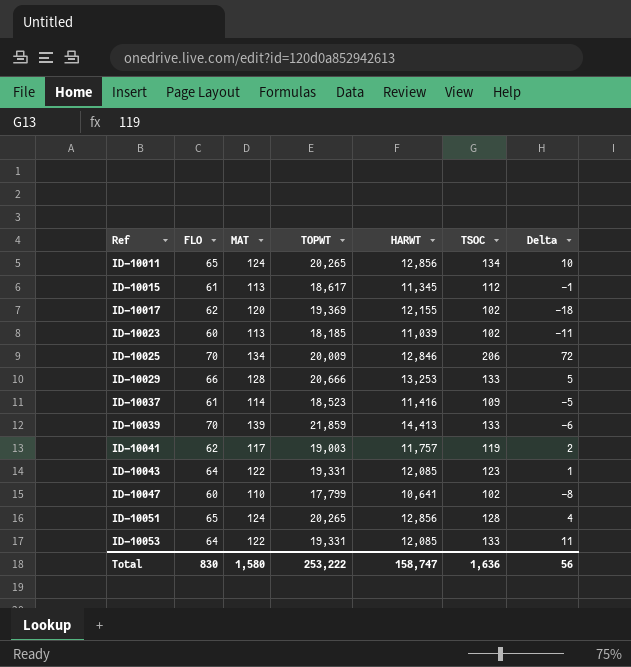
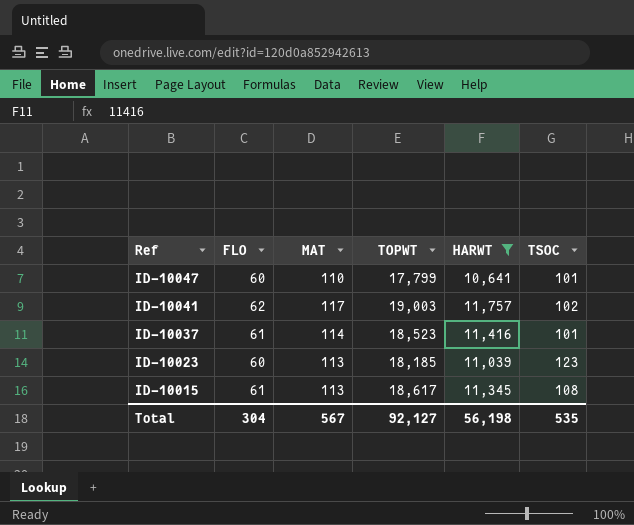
filter: none -> HARWT <= 11,757
row order: Ref ascending -> Ref descending
column Delta | formula: [TSOC] - [MAT] -> none
ID-10047 | TSOC: 102 -> 101
ID-10041 | TSOC: 119 -> 102
ID-10037 | TSOC: 109 -> 101
ID-10023 | TSOC: 102 -> 123
ID-10015 | TSOC: 112 -> 108
Total | FLO: 830 -> 304
Total | MAT: 1,580 -> 567
Total | TOPWT: 253,222 -> 92,127
Total | HARWT: 158,747 -> 56,198
Total | TSOC: 1,636 -> 535

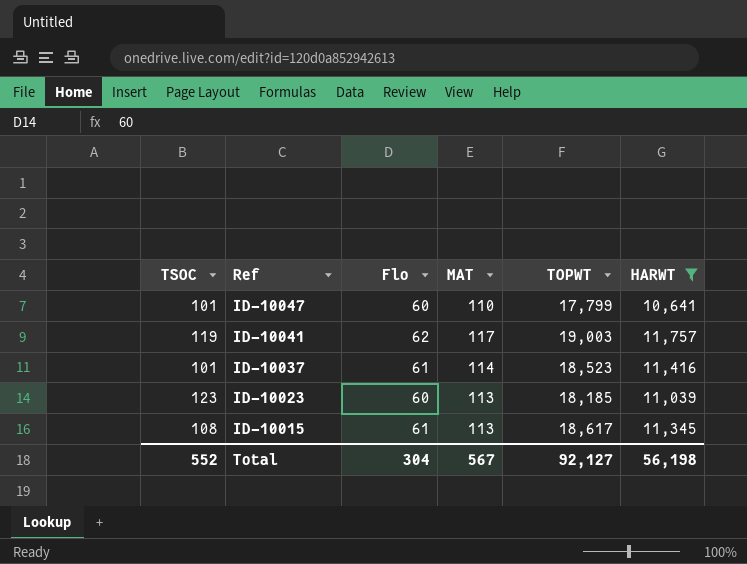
column TSOC | position: 6 -> 1
column name: FLO -> Flo
ID-10041 | TSOC: 102 -> 119
Total | TSOC: 535 -> 552

